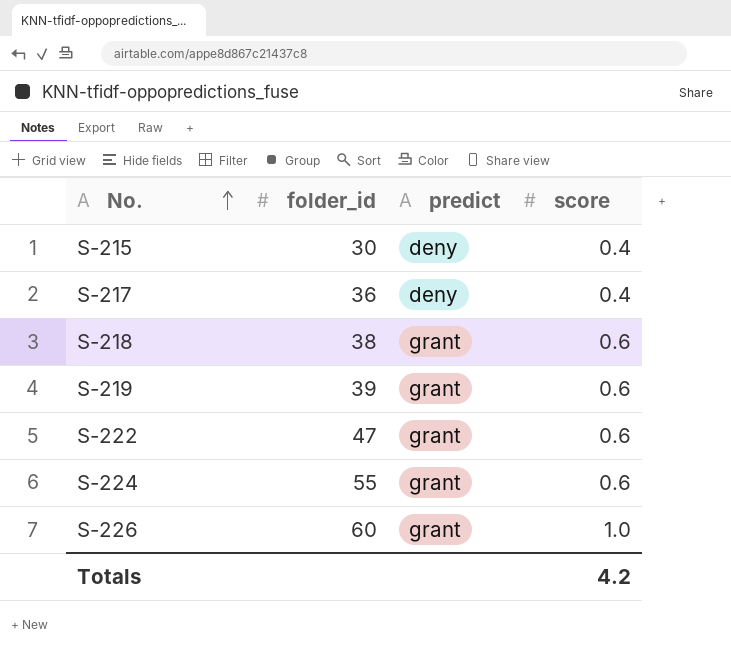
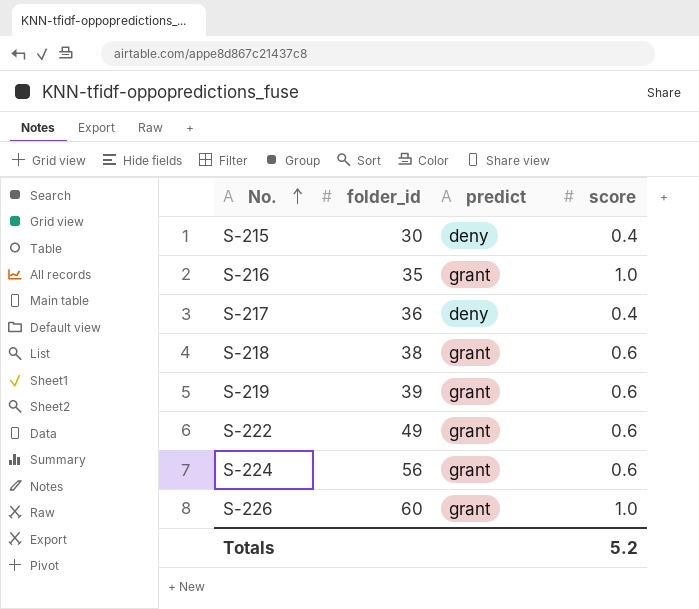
row S-216: none -> 35 | grant | 1.0
S-222 | folder_id: 47 -> 49
S-224 | folder_id: 55 -> 56
Totals | score: 4.2 -> 5.2

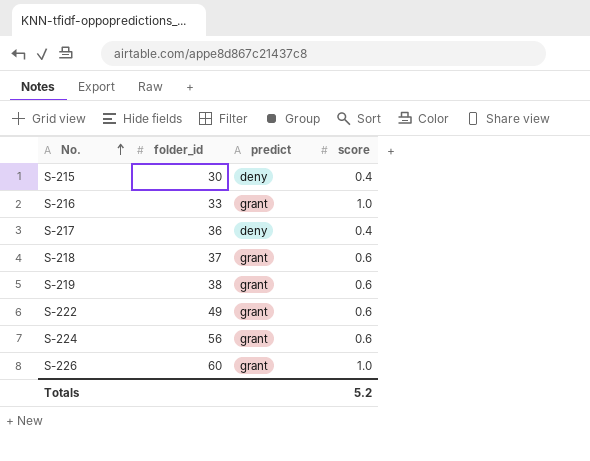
S-216 | folder_id: 35 -> 33
S-218 | folder_id: 38 -> 37
S-219 | folder_id: 39 -> 38

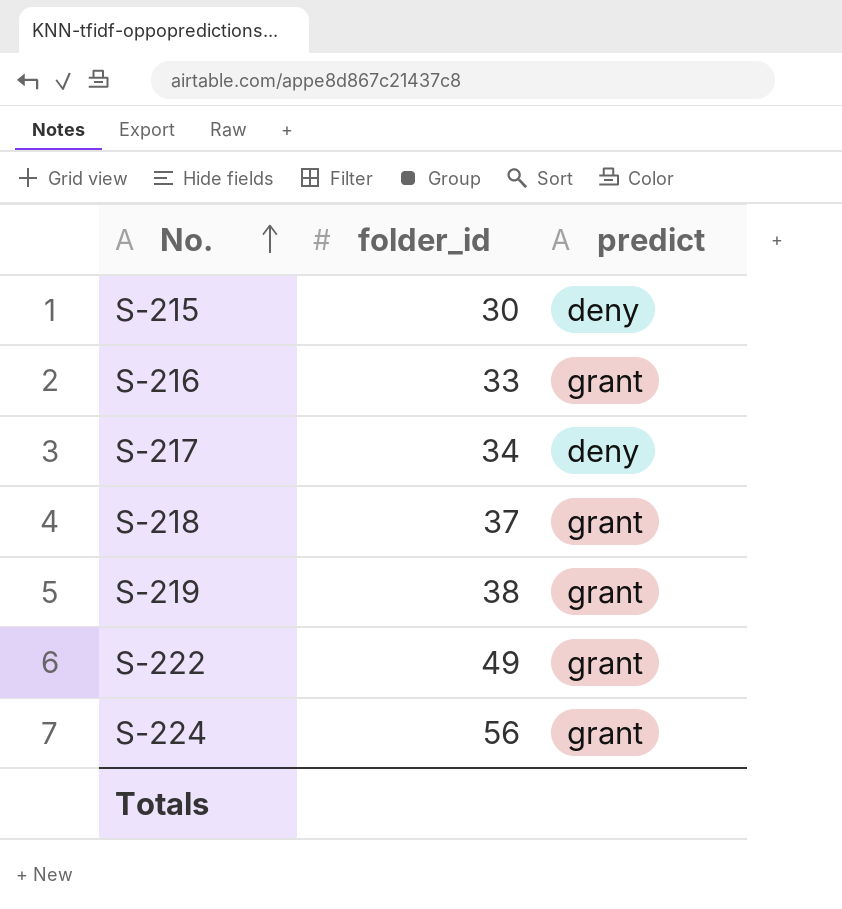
column score | position: 4 -> none
row S-226: 60 | grant | 1.0 -> none
S-217 | folder_id: 36 -> 34

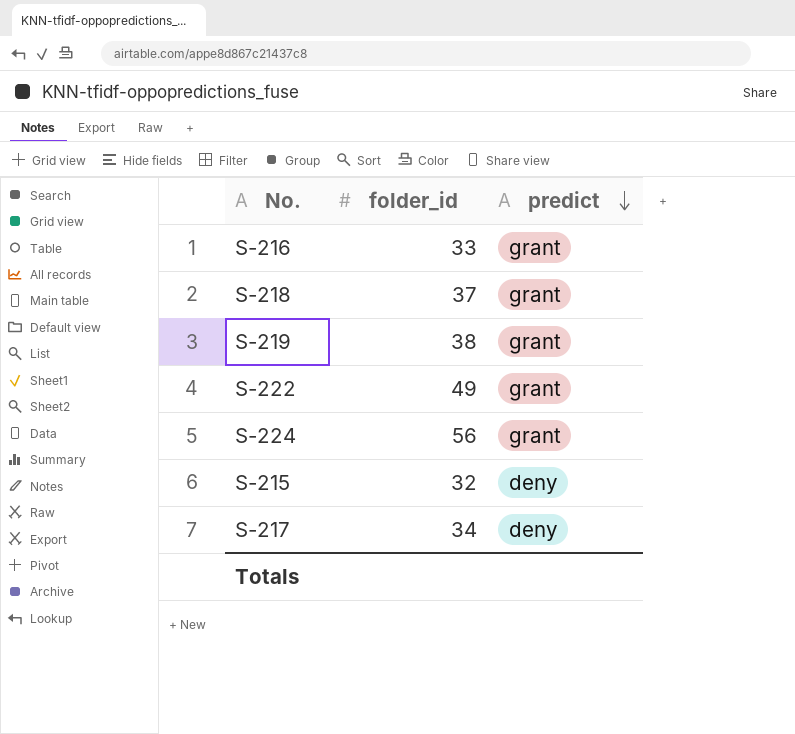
row order: No. ascending -> predict descending
S-215 | folder_id: 30 -> 32

